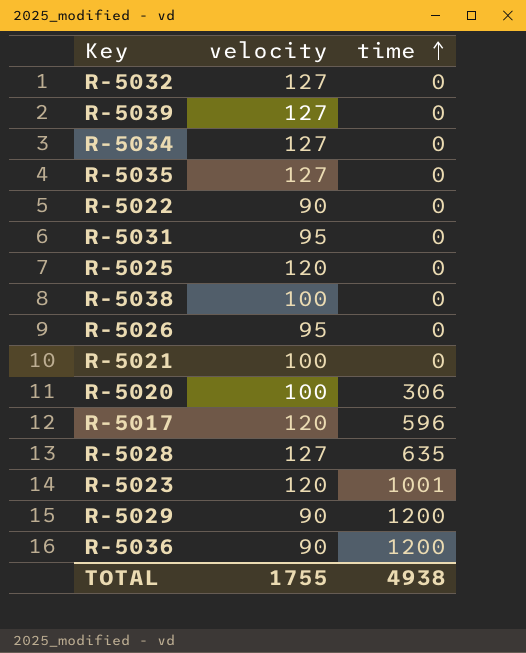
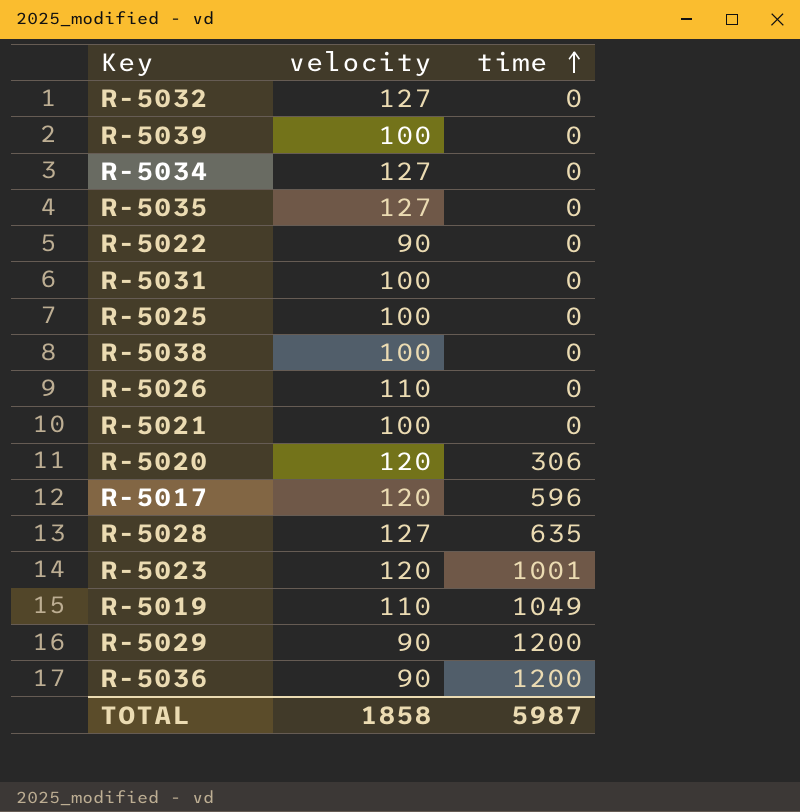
R-5039 | velocity: 127 -> 100
R-5031 | velocity: 95 -> 100
R-5025 | velocity: 120 -> 100
R-5026 | velocity: 95 -> 110
R-5020 | velocity: 100 -> 120
row R-5019: none -> 110 | 1049
TOTAL | velocity: 1755 -> 1858
TOTAL | time: 4938 -> 5987

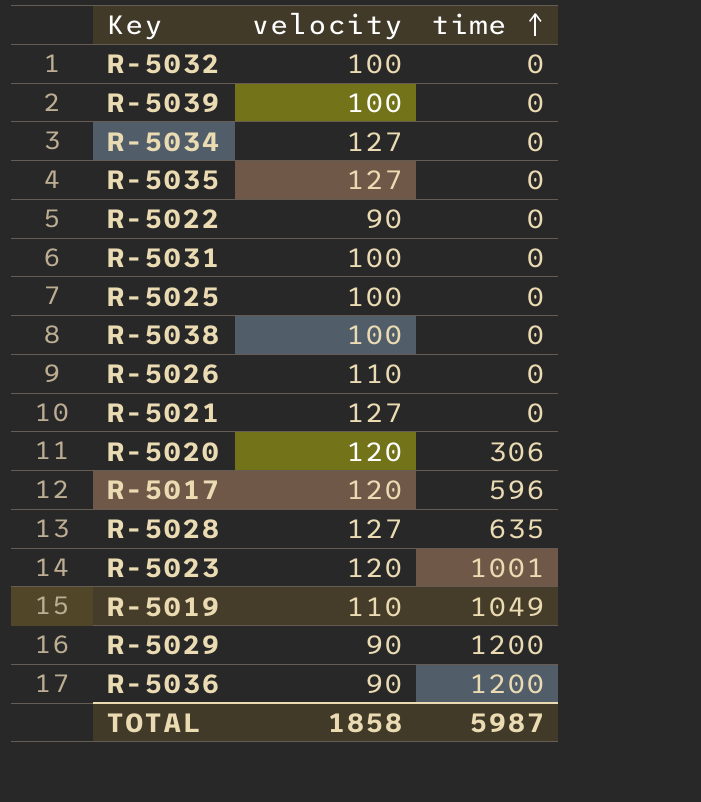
R-5032 | velocity: 127 -> 100
R-5021 | velocity: 100 -> 127

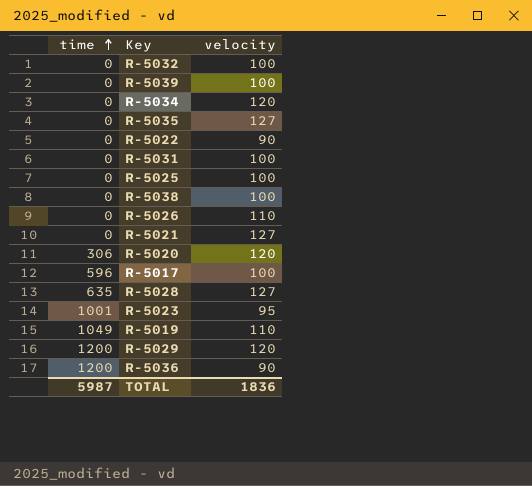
column time | position: 3 -> 1
R-5034 | velocity: 127 -> 120
R-5017 | velocity: 120 -> 100
R-5023 | velocity: 120 -> 95
R-5029 | velocity: 90 -> 120
TOTAL | velocity: 1858 -> 1836

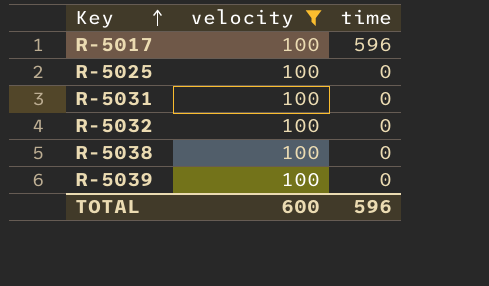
filter: none -> velocity = 100
row order: time ascending -> Key ascending
column time | position: 1 -> 3
TOTAL | velocity: 1836 -> 600
TOTAL | time: 5987 -> 596

